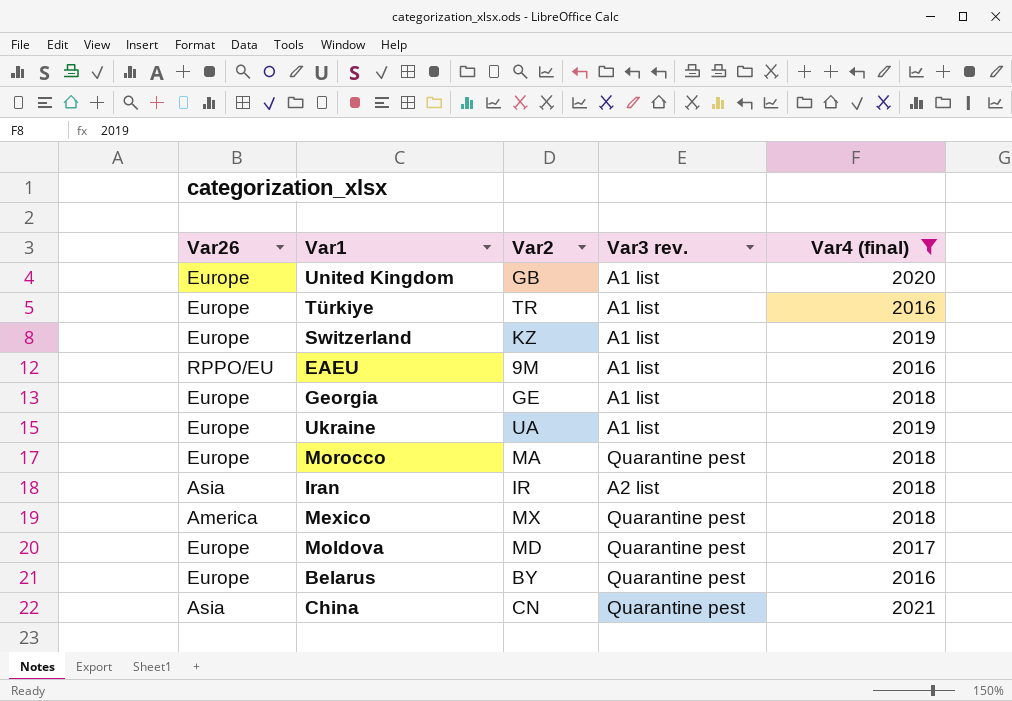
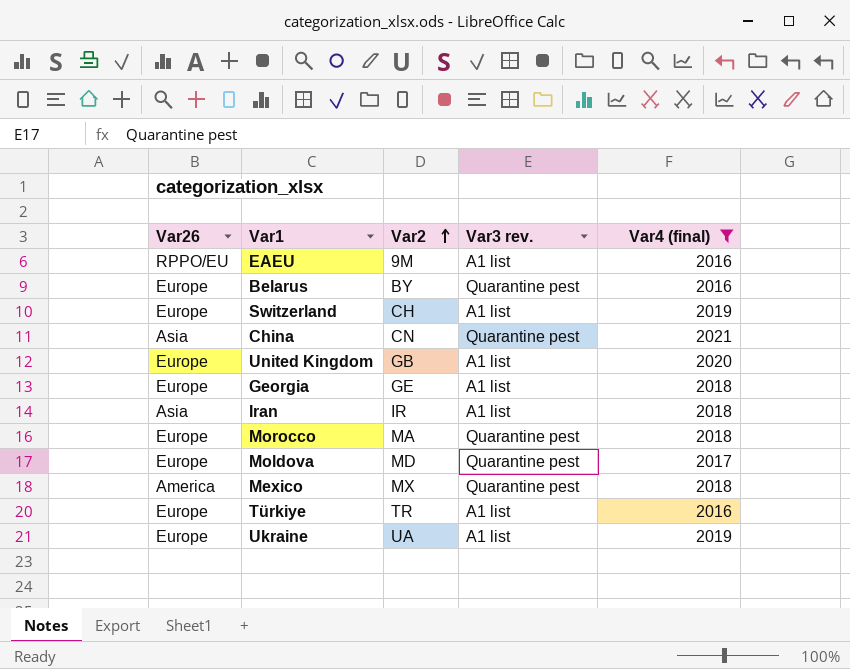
row order: none -> Var2 ascending
Switzerland | Var2: KZ -> CH
Iran | Var3 rev.: A2 list -> A1 list

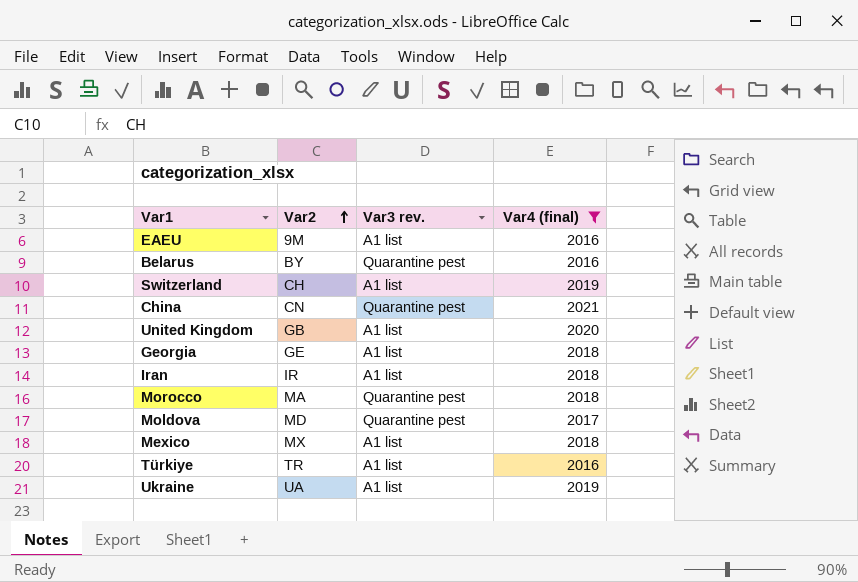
column Var26 | position: 1 -> none
Mexico | Var3 rev.: Quarantine pest -> A1 list

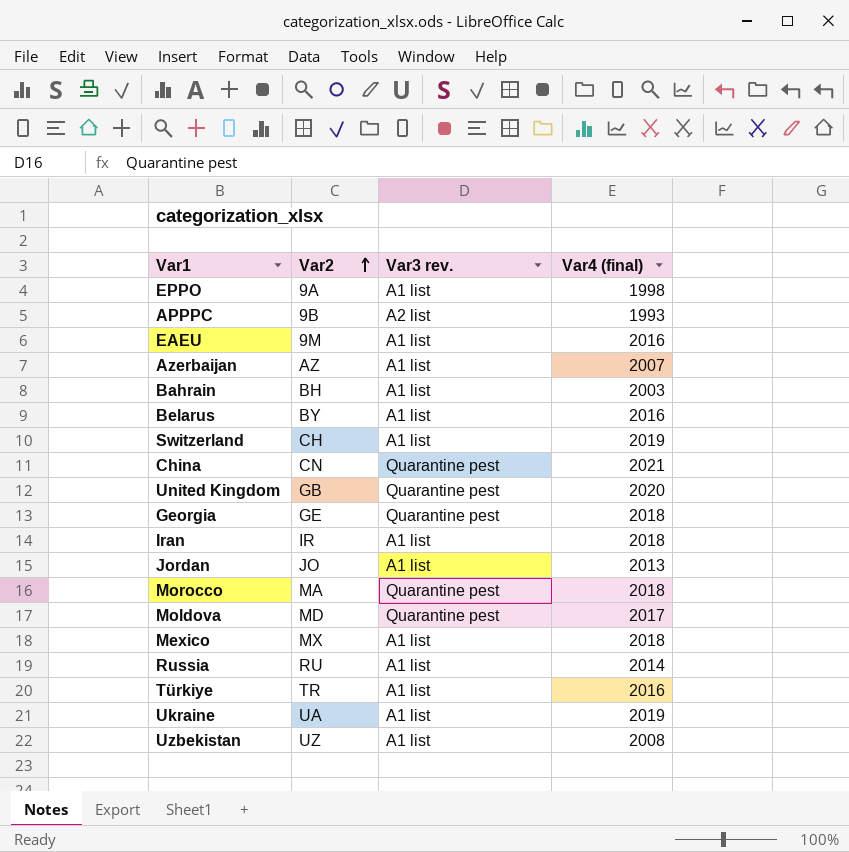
filter: Var4 (final) >= 2016 -> none
Belarus | Var3 rev.: Quarantine pest -> A1 list
United Kingdom | Var3 rev.: A1 list -> Quarantine pest
Georgia | Var3 rev.: A1 list -> Quarantine pest

